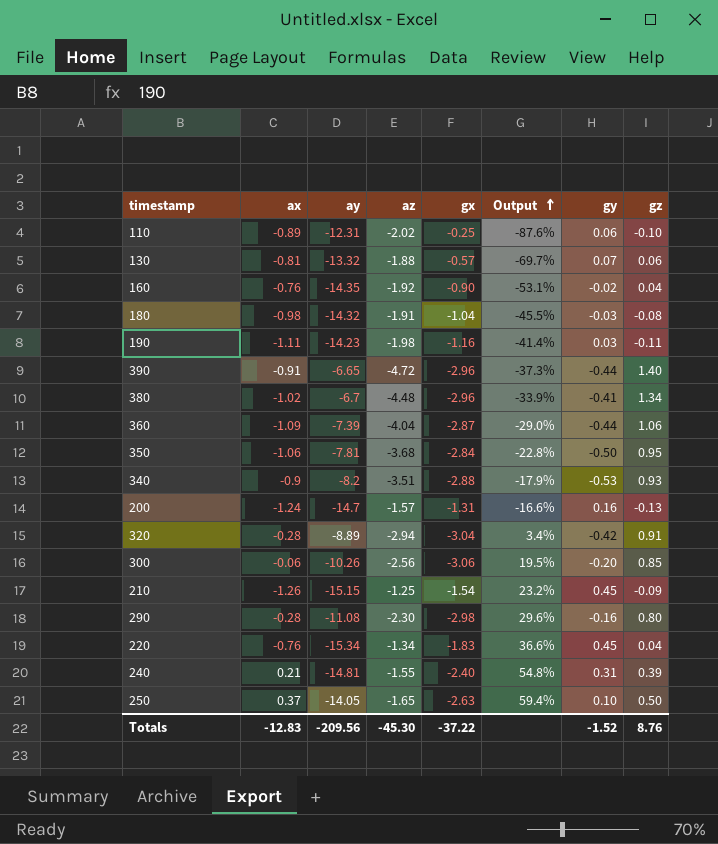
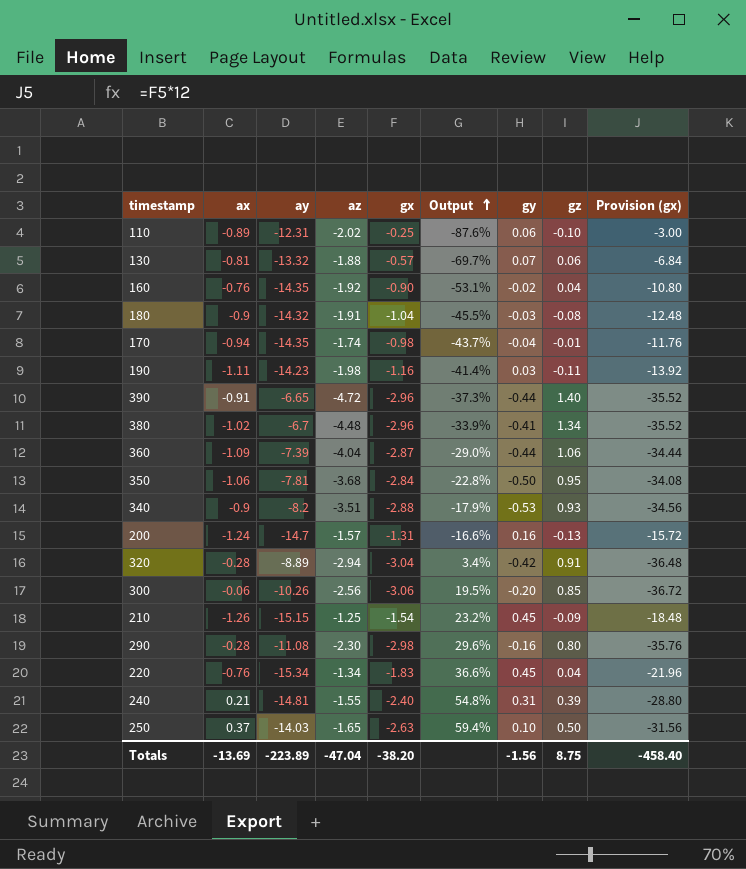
column Provision (gx) | formula: none -> [gx] * 12
180 | ax: -0.98 -> -0.9
row 170: none -> -0.94 | -14.35 | -1.74 | -0.98 | -43.7% | -0.04 | -0.01 | -11.76
250 | ay: -14.05 -> -14.03
Totals | ax: -12.83 -> -13.69
Totals | ay: -209.56 -> -223.89
Totals | az: -45.30 -> -47.04
Totals | gx: -37.22 -> -38.20
Totals | gy: -1.52 -> -1.56
Totals | gz: 8.76 -> 8.75

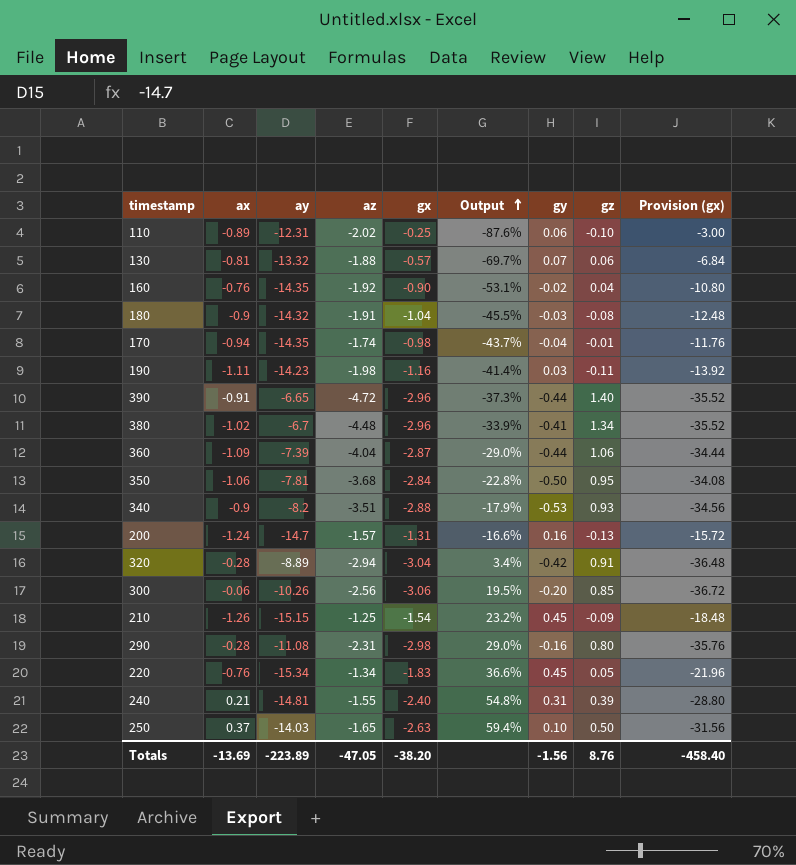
290 | az: -2.30 -> -2.31
290 | Output: 29.6% -> 29.0%
220 | gz: 0.04 -> 0.05
Totals | az: -47.04 -> -47.05
Totals | gz: 8.75 -> 8.76

